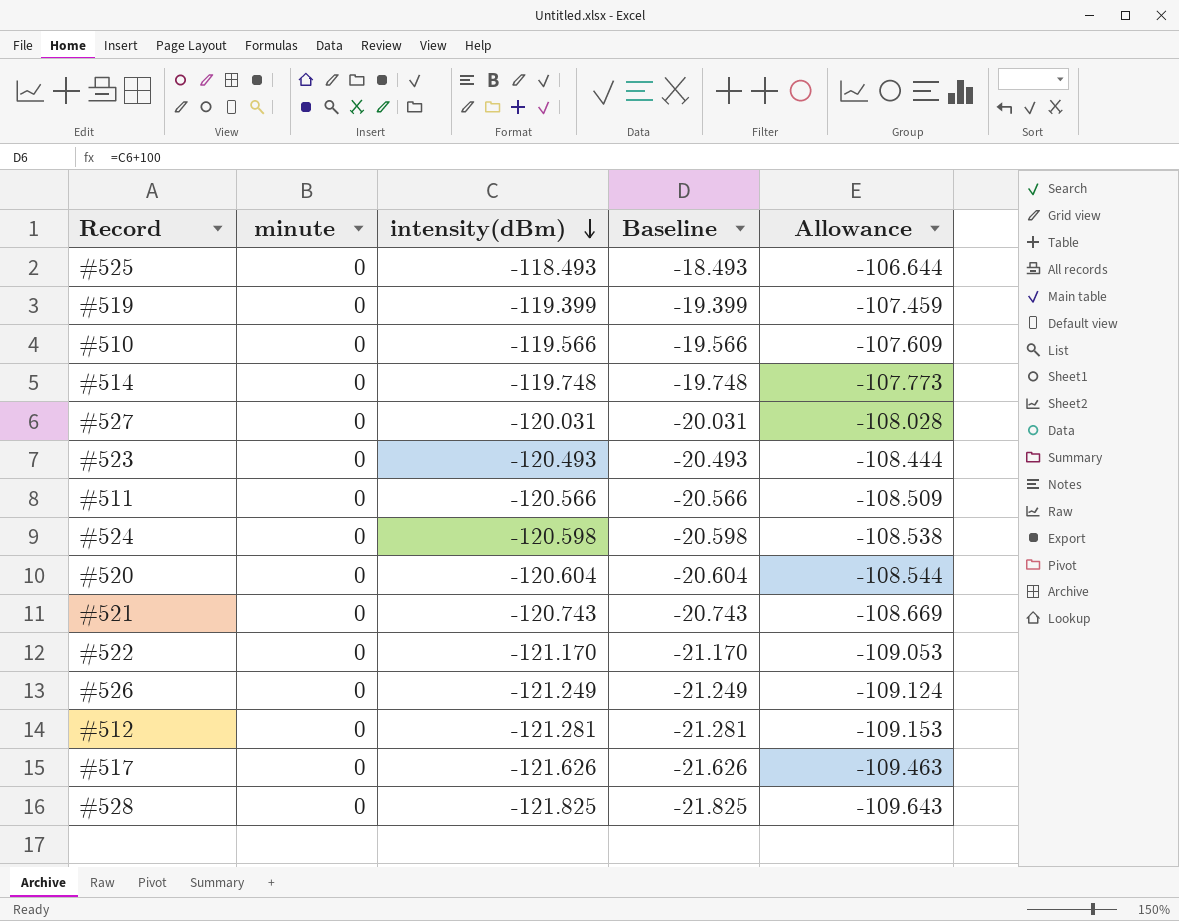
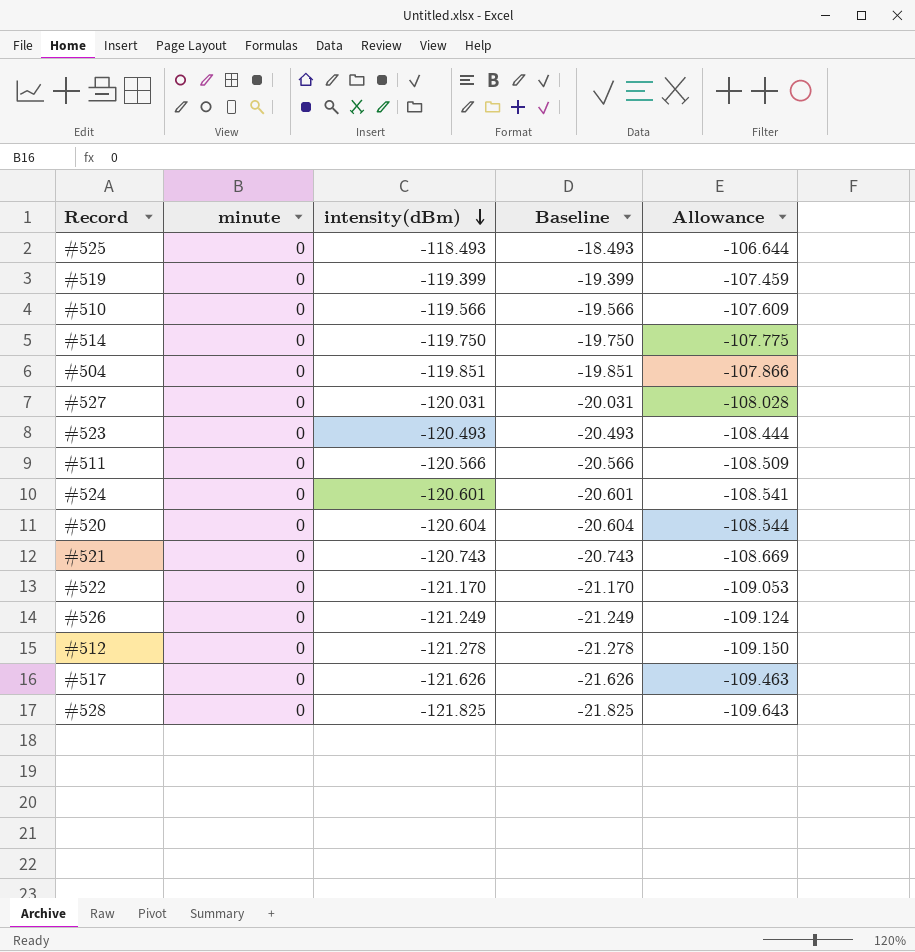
#514 | intensity(dBm): -119.748 -> -119.750
#514 | Baseline: -19.748 -> -19.750
#514 | Allowance: -107.773 -> -107.775
row #504: none -> 0 | -119.851 | -19.851 | -107.866
#524 | intensity(dBm): -120.598 -> -120.601
#524 | Baseline: -20.598 -> -20.601
#524 | Allowance: -108.538 -> -108.541
#512 | intensity(dBm): -121.281 -> -121.278
#512 | Baseline: -21.281 -> -21.278
#512 | Allowance: -109.153 -> -109.150

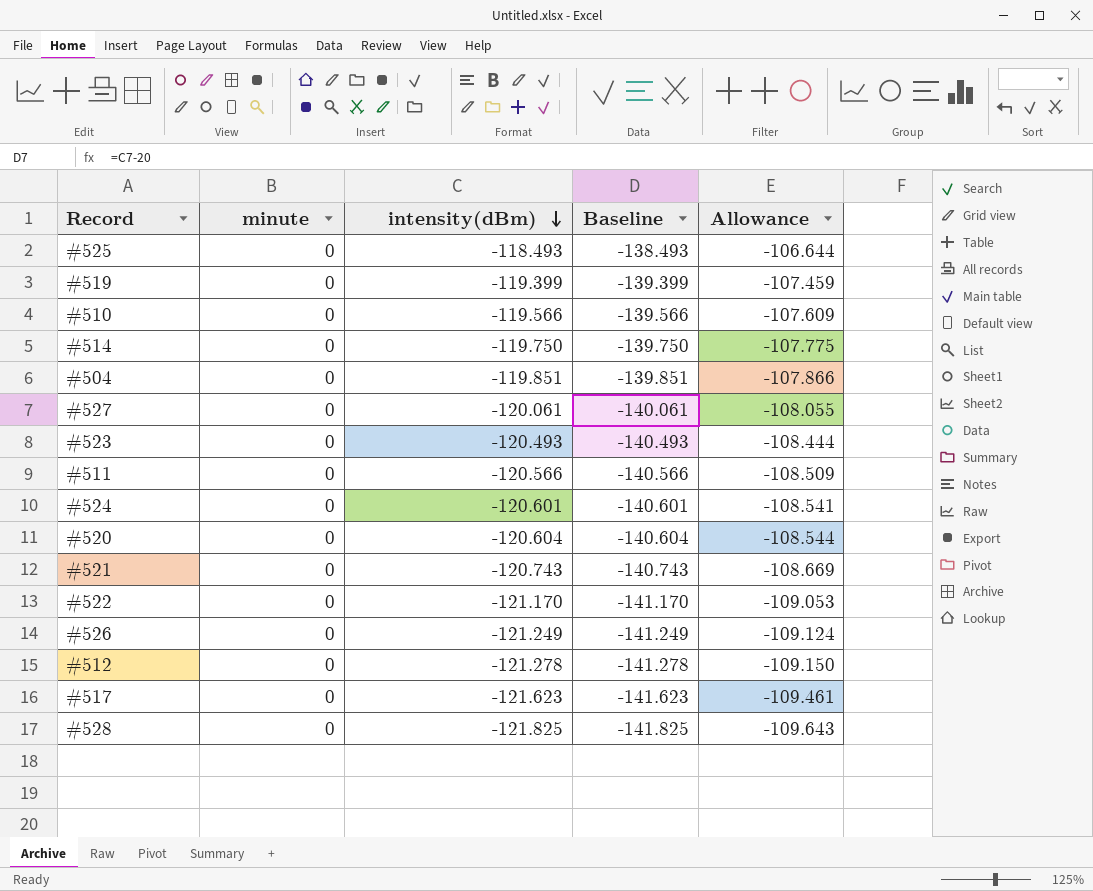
column Baseline | formula: [intensity(dBm)] + 100 -> [intensity(dBm)] - 20
#527 | intensity(dBm): -120.031 -> -120.061
#527 | Allowance: -108.028 -> -108.055
#517 | intensity(dBm): -121.626 -> -121.623
#517 | Allowance: -109.463 -> -109.461

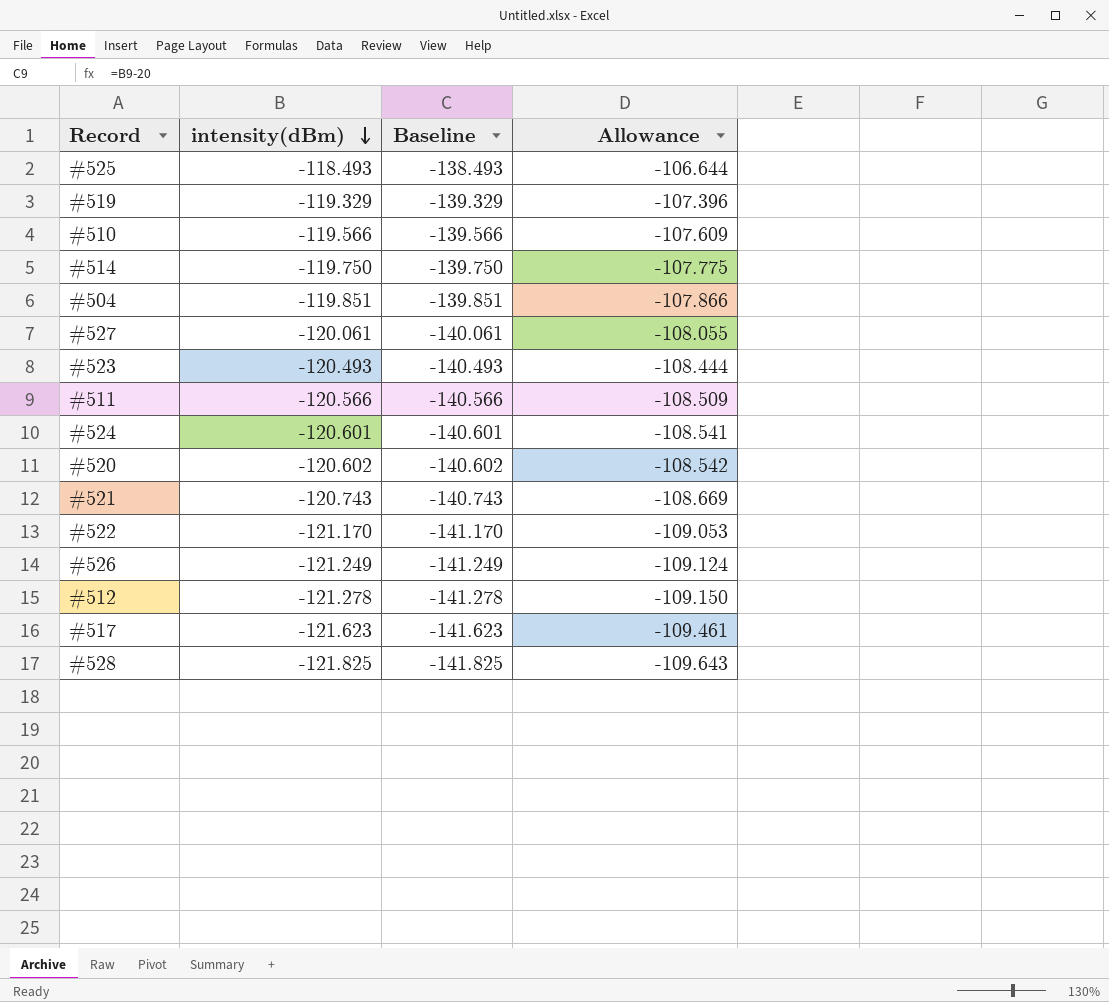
column minute | position: 2 -> none
#519 | intensity(dBm): -119.399 -> -119.329
#519 | Baseline: -139.399 -> -139.329
#519 | Allowance: -107.459 -> -107.396
#520 | intensity(dBm): -120.604 -> -120.602
#520 | Baseline: -140.604 -> -140.602
#520 | Allowance: -108.544 -> -108.542

